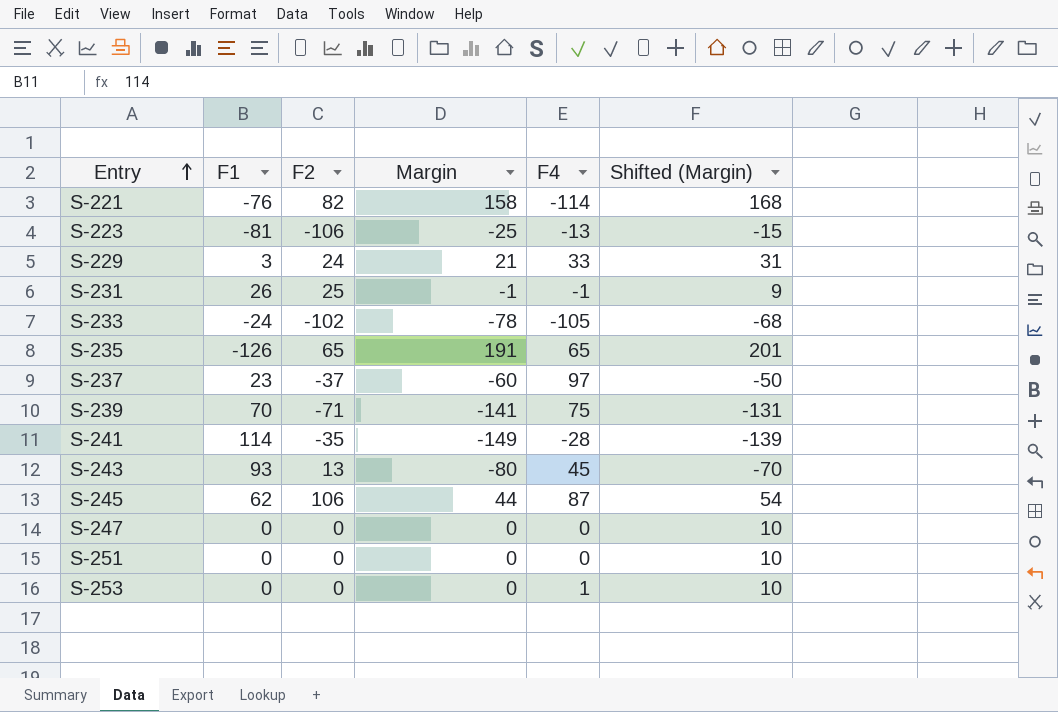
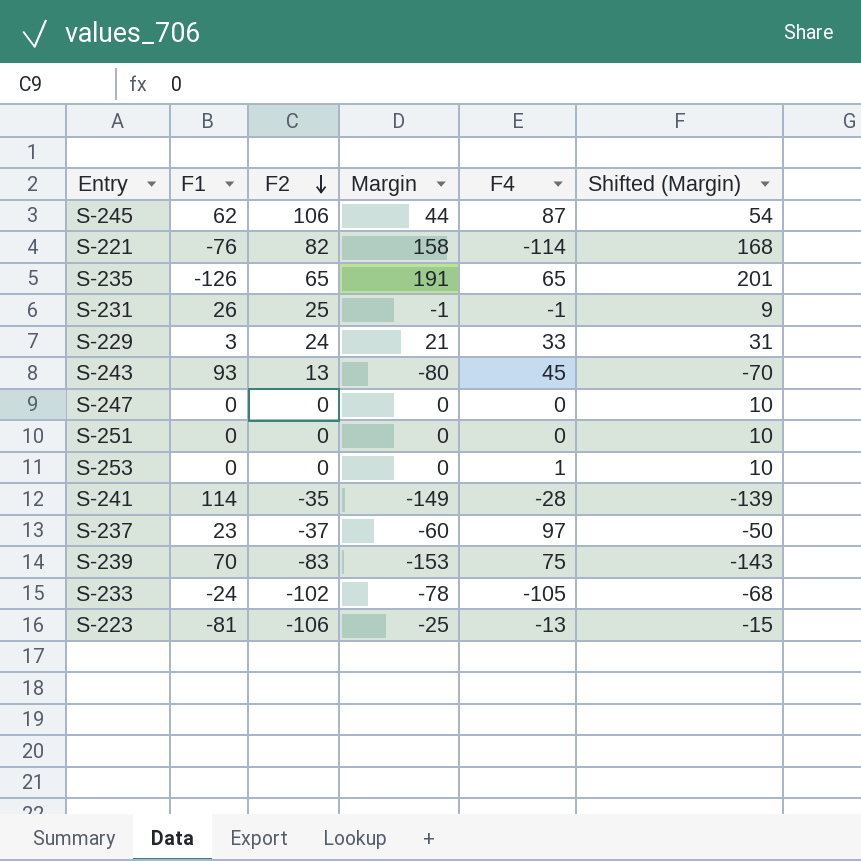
row order: Entry ascending -> F2 descending
S-239 | F2: -71 -> -83
S-239 | Margin: -141 -> -153
S-239 | Shifted (Margin): -131 -> -143

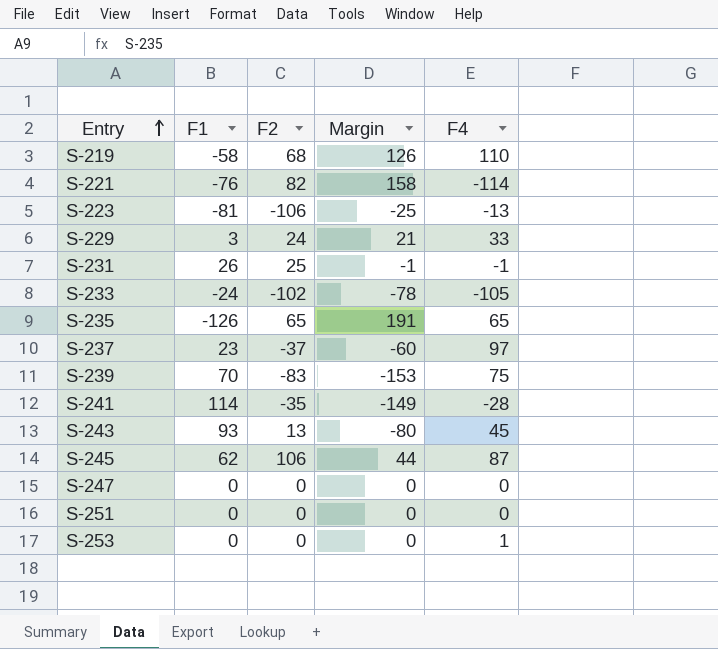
row order: F2 descending -> Entry ascending
column Shifted (Margin) | formula: [Margin] + 10 -> none
row S-219: none -> -58 | 68 | 126 | 110

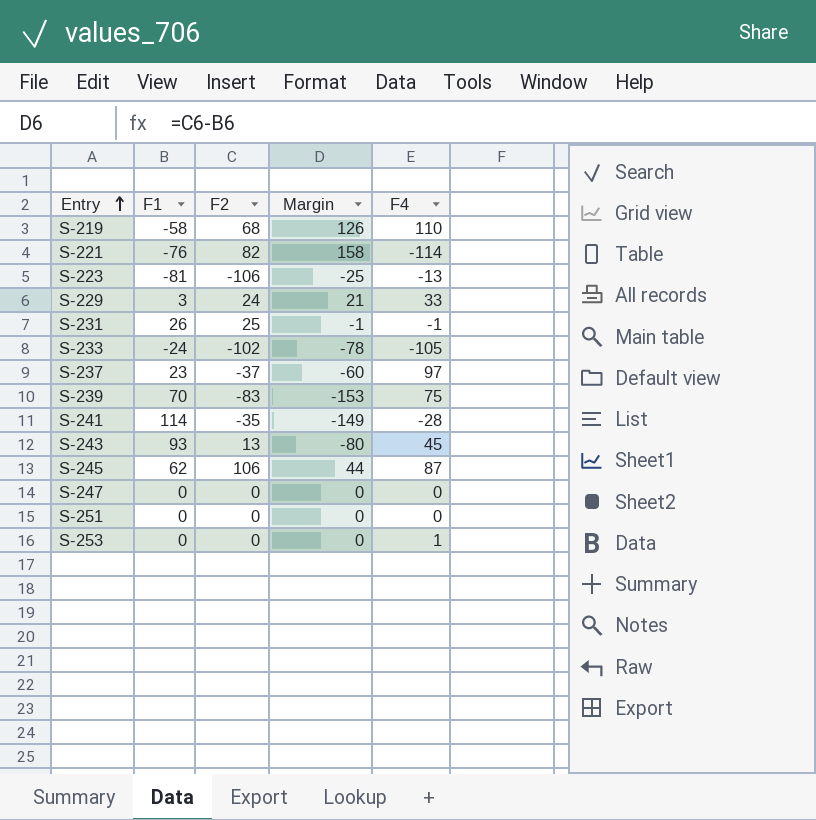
row S-235: -126 | 65 | 191 | 65 -> none

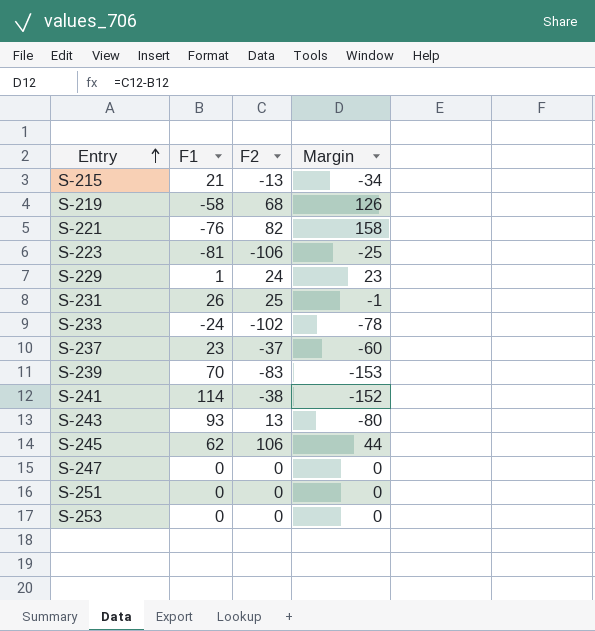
column F4 | position: 5 -> none
row S-215: none -> 21 | -13 | -34
S-229 | F1: 3 -> 1
S-229 | Margin: 21 -> 23
S-241 | F2: -35 -> -38
S-241 | Margin: -149 -> -152

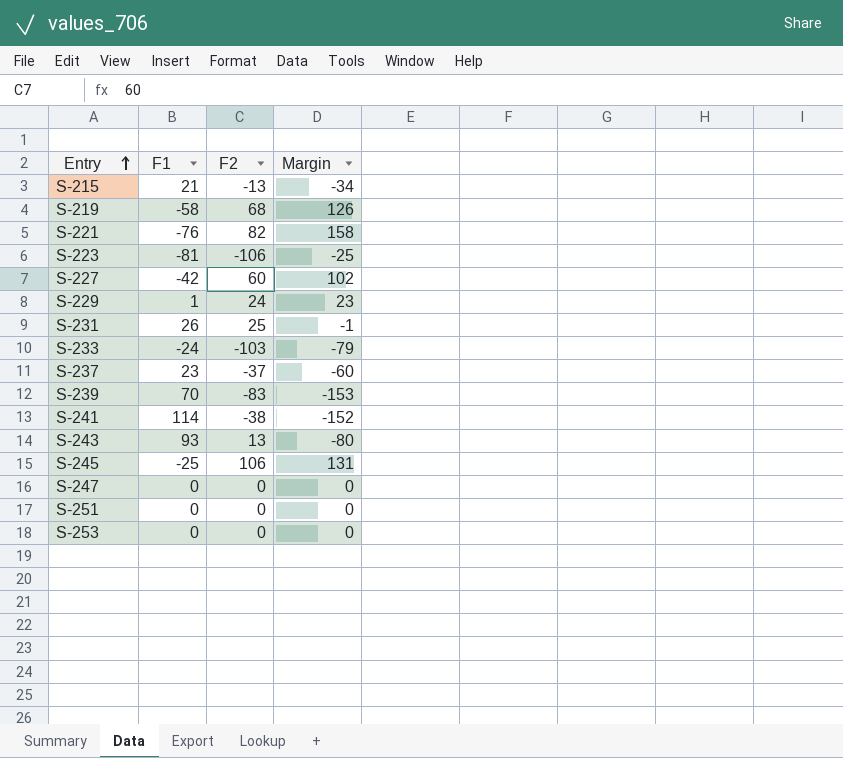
row S-227: none -> -42 | 60 | 102
S-233 | F2: -102 -> -103
S-233 | Margin: -78 -> -79
S-245 | F1: 62 -> -25
S-245 | Margin: 44 -> 131

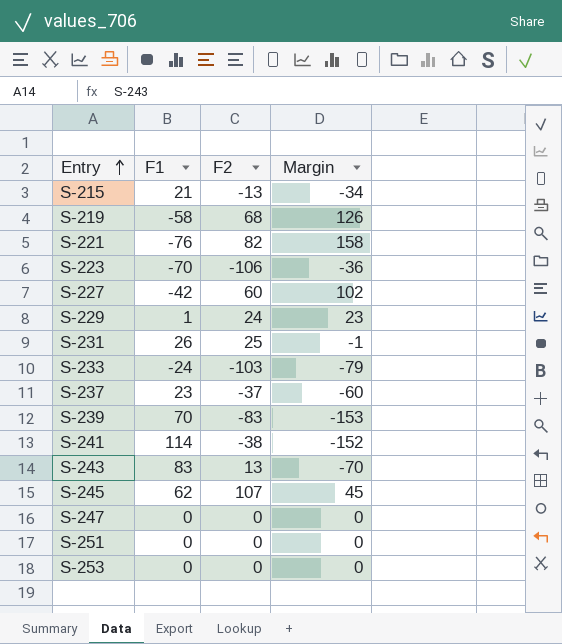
S-223 | F1: -81 -> -70
S-223 | Margin: -25 -> -36
S-243 | F1: 93 -> 83
S-243 | Margin: -80 -> -70
S-245 | F1: -25 -> 62
S-245 | F2: 106 -> 107
S-245 | Margin: 131 -> 45

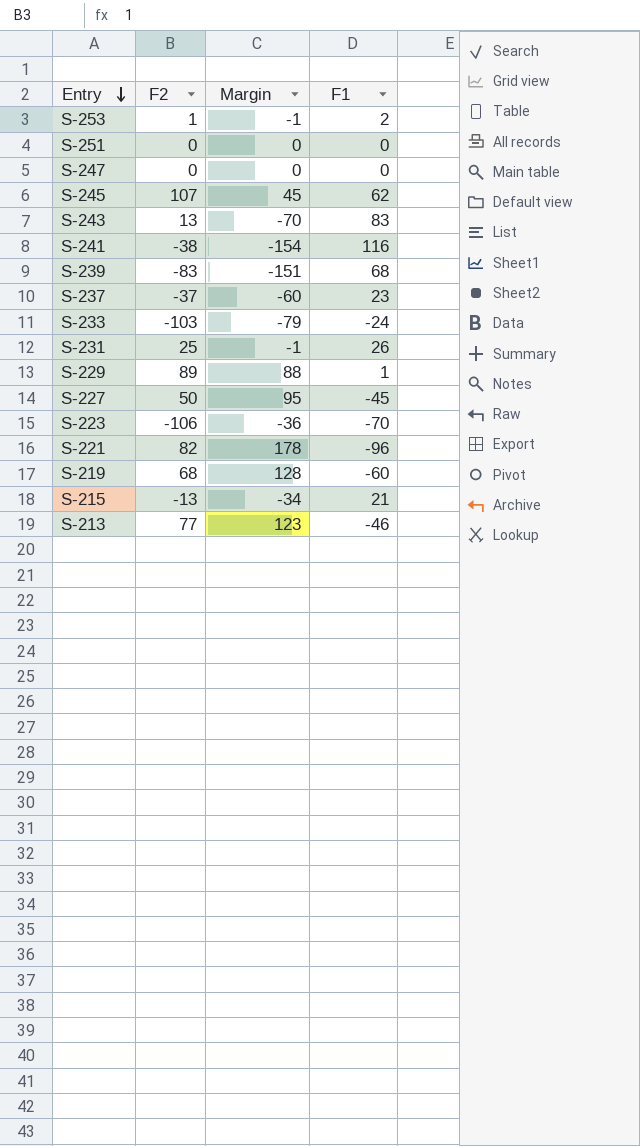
row order: Entry ascending -> Entry descending
column F1 | position: 2 -> 4
S-253 | F2: 0 -> 1
S-253 | Margin: 0 -> -1
S-253 | F1: 0 -> 2
S-241 | Margin: -152 -> -154
S-241 | F1: 114 -> 116
S-239 | Margin: -153 -> -151
S-239 | F1: 70 -> 68
S-229 | F2: 24 -> 89
S-229 | Margin: 23 -> 88
S-227 | F2: 60 -> 50
S-227 | Margin: 102 -> 95
S-227 | F1: -42 -> -45
S-221 | Margin: 158 -> 178
S-221 | F1: -76 -> -96
S-219 | Margin: 126 -> 128
S-219 | F1: -58 -> -60
row S-213: none -> 77 | 123 | -46

